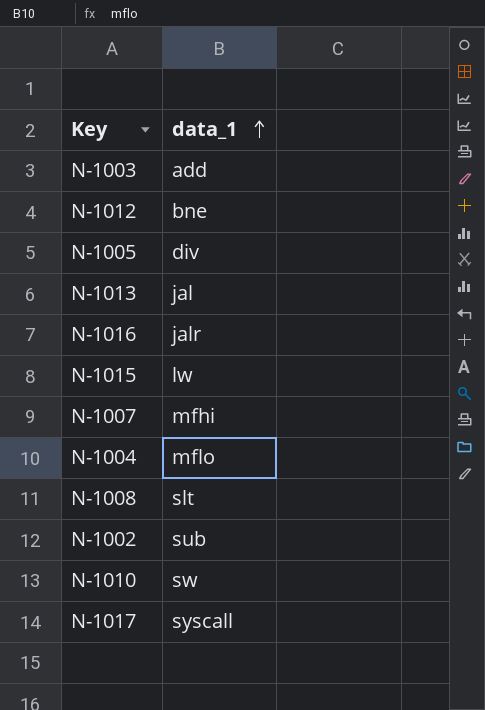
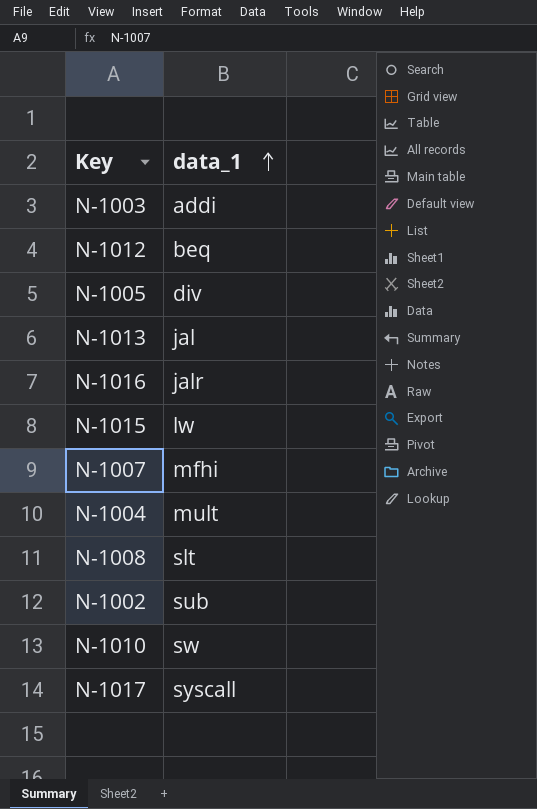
N-1003 | data_1: add -> addi
N-1012 | data_1: bne -> beq
N-1004 | data_1: mflo -> mult

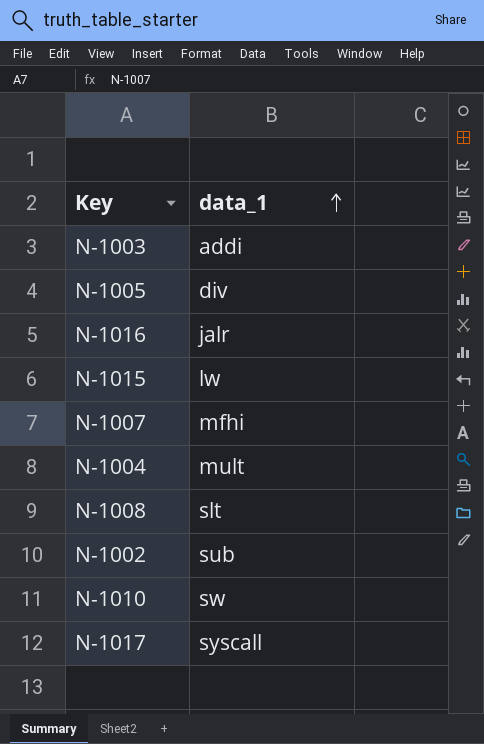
row N-1012: beq -> none
row N-1013: jal -> none

